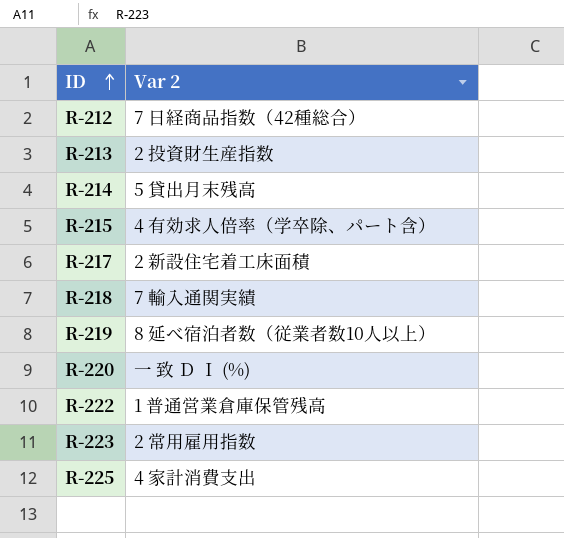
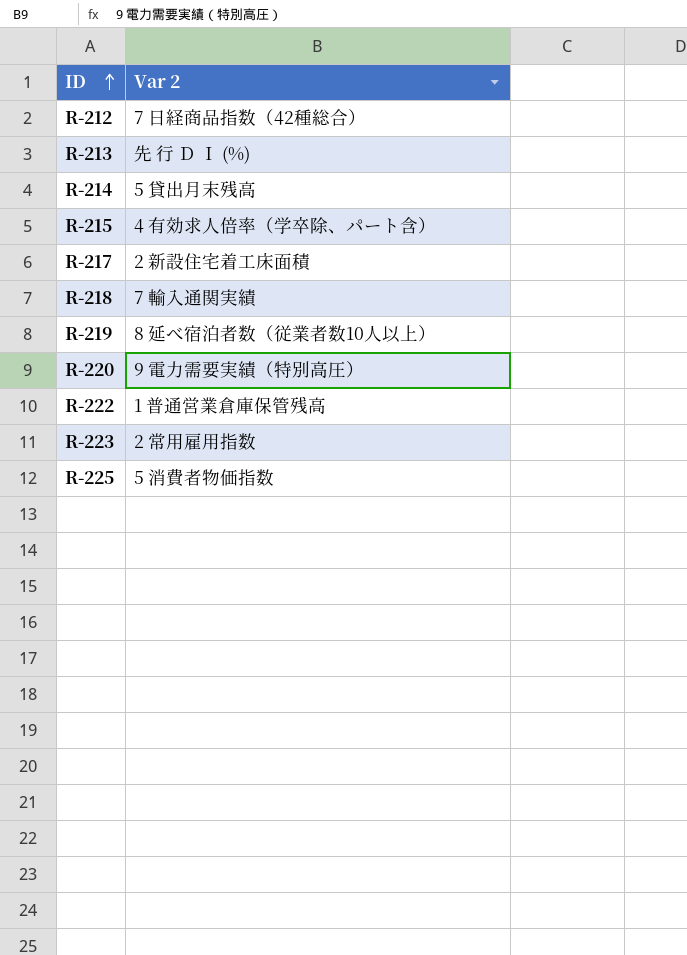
R-213 | Var 2: 2 投資財生産指数 -> 先 行 Ｄ Ｉ (%)
R-220 | Var 2: 一 致 Ｄ Ｉ (%) -> 9 電力需要実績（特別高圧）
R-225 | Var 2: 4 家計消費支出 -> 5 消費者物価指数

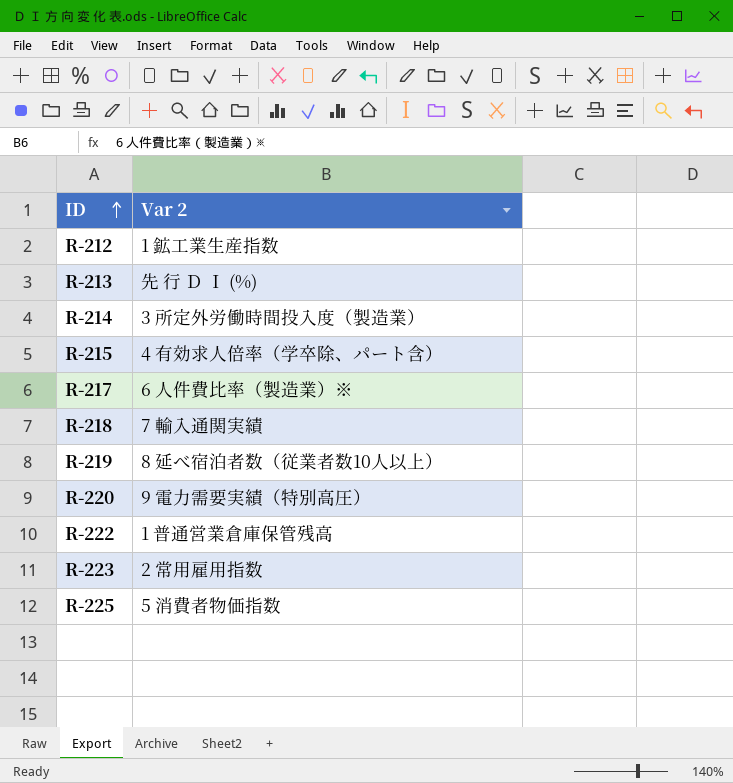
R-212 | Var 2: 7 日経商品指数（42種総合） -> 1 鉱工業生産指数
R-214 | Var 2: 5 貸出月末残高 -> 3 所定外労働時間投入度（製造業）
R-217 | Var 2: 2 新設住宅着工床面積 -> 6 人件費比率（製造業）※

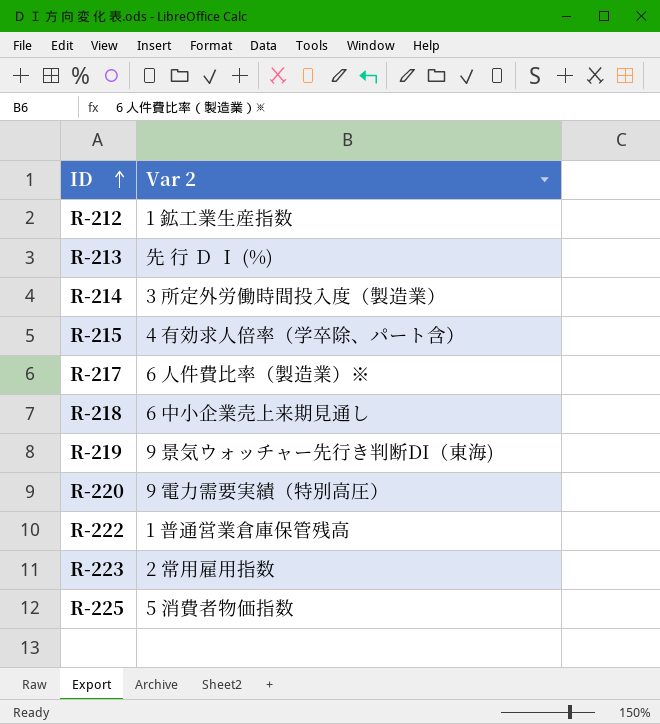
R-218 | Var 2: 7 輸入通関実績 -> 6 中小企業売上来期見通し
R-219 | Var 2: 8 延べ宿泊者数（従業者数10人以上） -> 9 景気ウォッチャー先行き判断DI（東海)

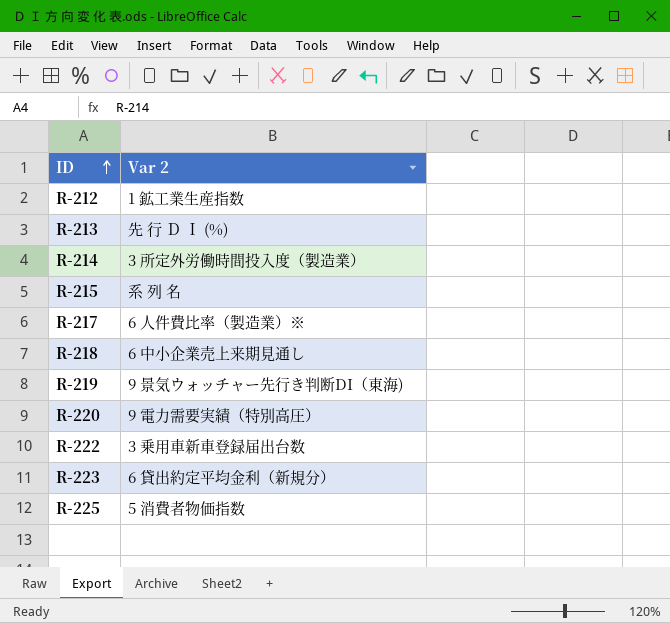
R-215 | Var 2: 4 有効求人倍率（学卒除、パート含） -> 系 列 名
R-222 | Var 2: 1 普通営業倉庫保管残高 -> 3 乗用車新車登録届出台数
R-223 | Var 2: 2 常用雇用指数 -> 6 貸出約定平均金利（新規分）

